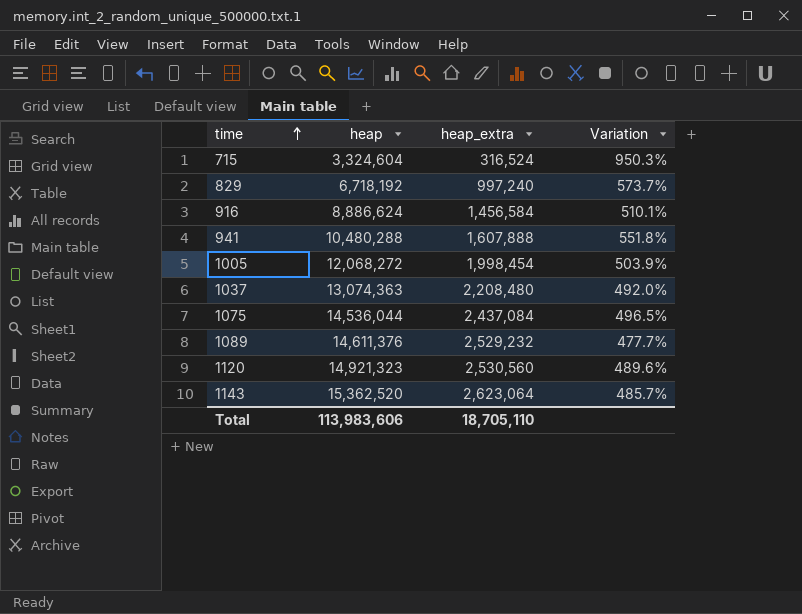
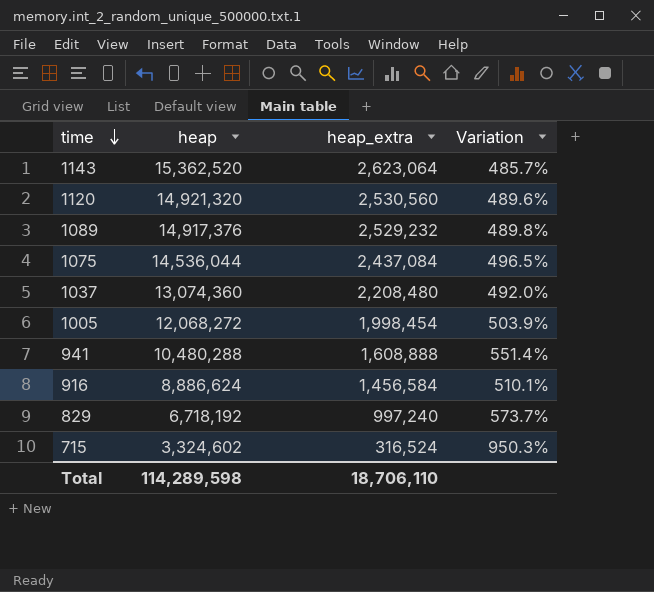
row order: time ascending -> time descending
1120 | heap: 14,921,323 -> 14,921,320
1089 | heap: 14,611,376 -> 14,917,376
1089 | Variation: 477.7% -> 489.8%
1037 | heap: 13,074,363 -> 13,074,360
941 | heap_extra: 1,607,888 -> 1,608,888
941 | Variation: 551.8% -> 551.4%
715 | heap: 3,324,604 -> 3,324,602
Total | heap: 113,983,606 -> 114,289,598
Total | heap_extra: 18,705,110 -> 18,706,110

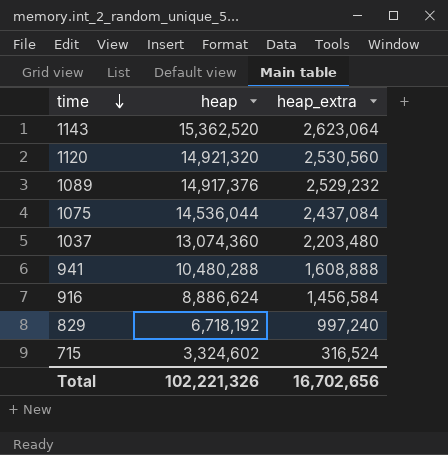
column Variation | formula: ([heap] - [heap_extra]) / [heap_extra] -> none
row 1005: 12,068,272 | 1,998,454 | 503.9% -> none
1037 | heap_extra: 2,208,480 -> 2,203,480
Total | heap: 114,289,598 -> 102,221,326
Total | heap_extra: 18,706,110 -> 16,702,656

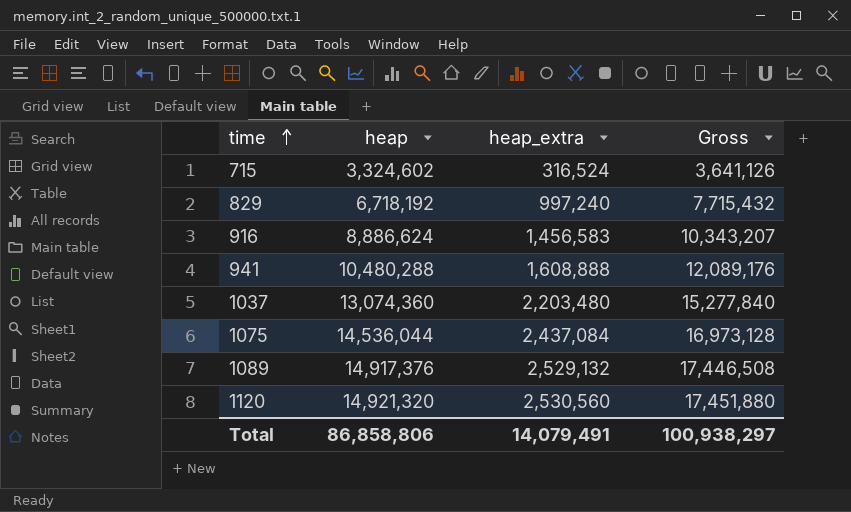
row order: time descending -> time ascending
column Gross | formula: none -> [heap] + [heap_extra]
row 1143: 15,362,520 | 2,623,064 -> none
916 | heap_extra: 1,456,584 -> 1,456,583
1089 | heap_extra: 2,529,232 -> 2,529,132
Total | heap: 102,221,326 -> 86,858,806
Total | heap_extra: 16,702,656 -> 14,079,491

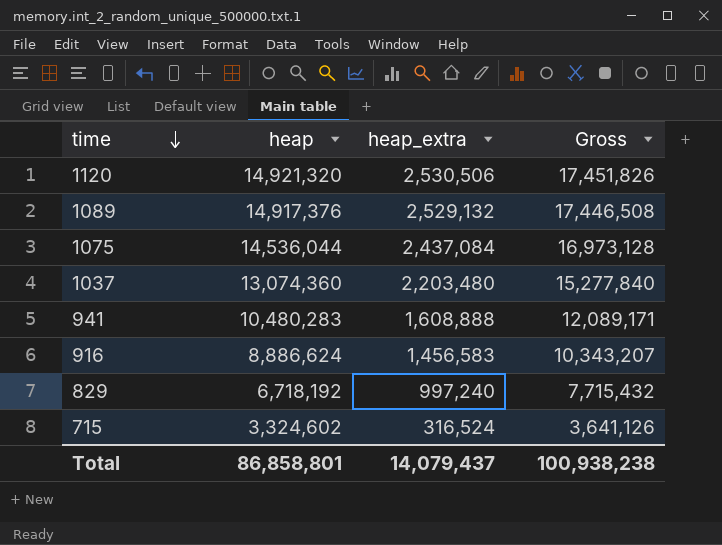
row order: time ascending -> time descending
1120 | heap_extra: 2,530,560 -> 2,530,506
1120 | Gross: 17,451,880 -> 17,451,826
941 | heap: 10,480,288 -> 10,480,283
941 | Gross: 12,089,176 -> 12,089,171
Total | heap: 86,858,806 -> 86,858,801
Total | heap_extra: 14,079,491 -> 14,079,437
Total | Gross: 100,938,297 -> 100,938,238

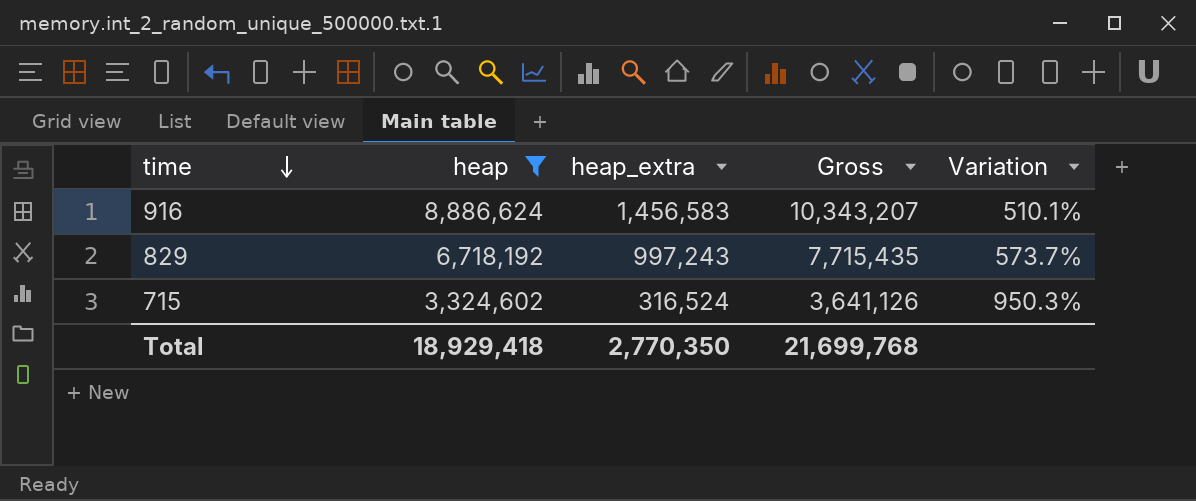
filter: none -> heap <= 8,886,624
column Variation | formula: none -> ([heap] - [heap_extra]) / [heap_extra]
829 | heap_extra: 997,240 -> 997,243
829 | Gross: 7,715,432 -> 7,715,435
Total | heap: 86,858,801 -> 18,929,418
Total | heap_extra: 14,079,437 -> 2,770,350
Total | Gross: 100,938,238 -> 21,699,768

